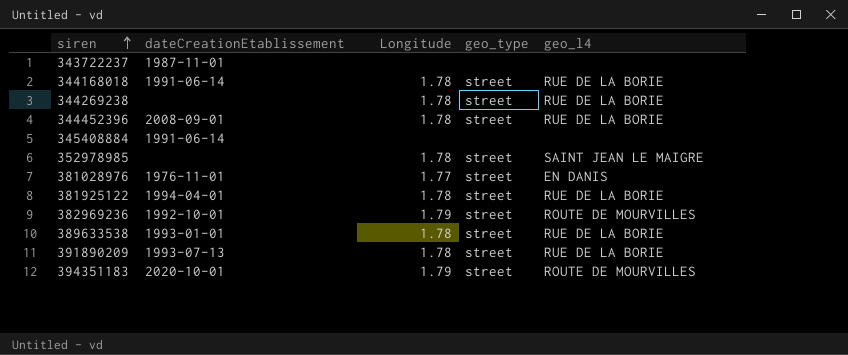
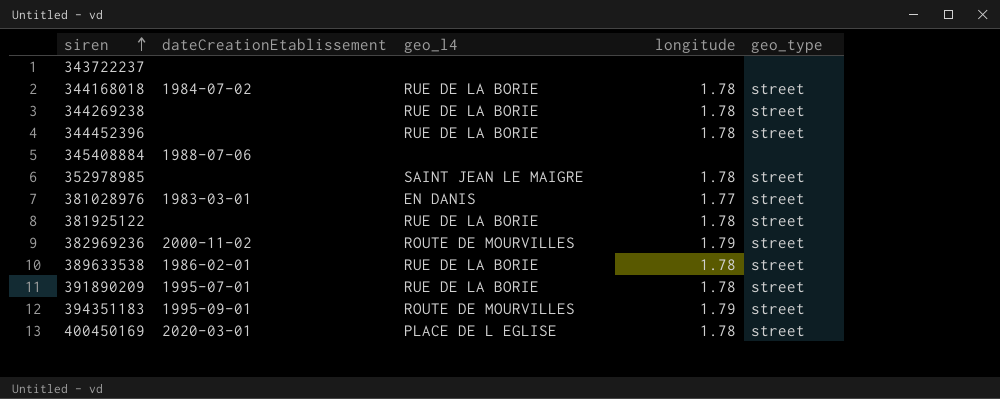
column geo_l4 | position: 5 -> 3
column name: Longitude -> longitude
343722237 | dateCreationEtablissement: 1987-11-01 -> none
344168018 | dateCreationEtablissement: 1991-06-14 -> 1984-07-02
344452396 | dateCreationEtablissement: 2008-09-01 -> none
345408884 | dateCreationEtablissement: 1991-06-14 -> 1988-07-06
381028976 | dateCreationEtablissement: 1976-11-01 -> 1983-03-01
381925122 | dateCreationEtablissement: 1994-04-01 -> none
382969236 | dateCreationEtablissement: 1992-10-01 -> 2000-11-02
389633538 | dateCreationEtablissement: 1993-01-01 -> 1986-02-01
391890209 | dateCreationEtablissement: 1993-07-13 -> 1995-07-01
394351183 | dateCreationEtablissement: 2020-10-01 -> 1995-09-01
row 400450169: none -> 2020-03-01 | PLACE DE L EGLISE | 1.78 | street

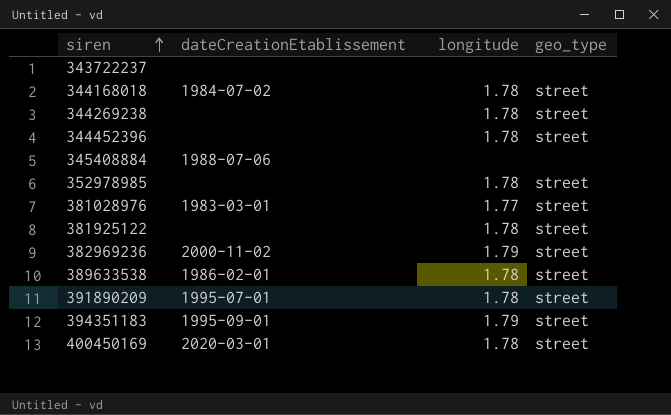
column geo_l4 | position: 3 -> none

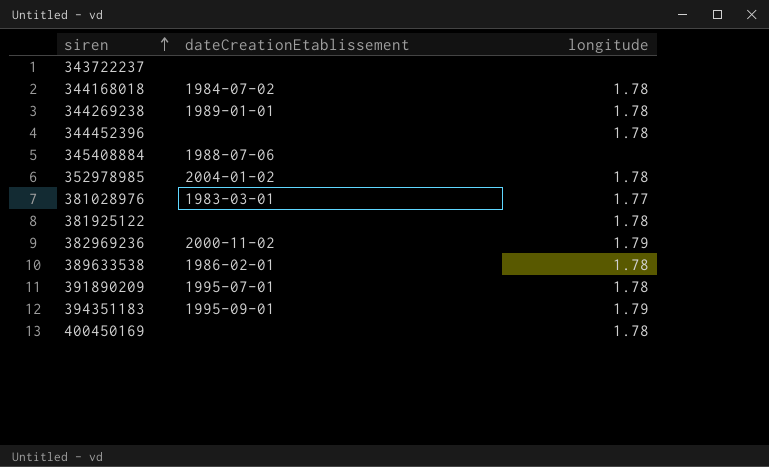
column geo_type | position: 4 -> none
344269238 | dateCreationEtablissement: none -> 1989-01-01
352978985 | dateCreationEtablissement: none -> 2004-01-02
400450169 | dateCreationEtablissement: 2020-03-01 -> none

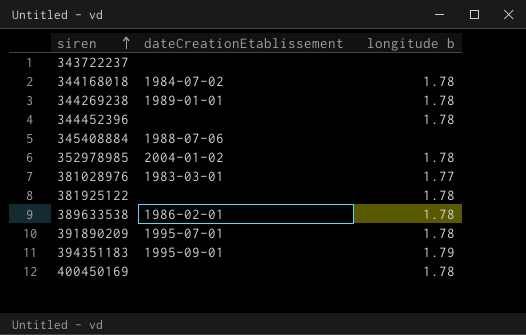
column name: longitude -> longitude b
row 382969236: 2000-11-02 | 1.79 -> none

